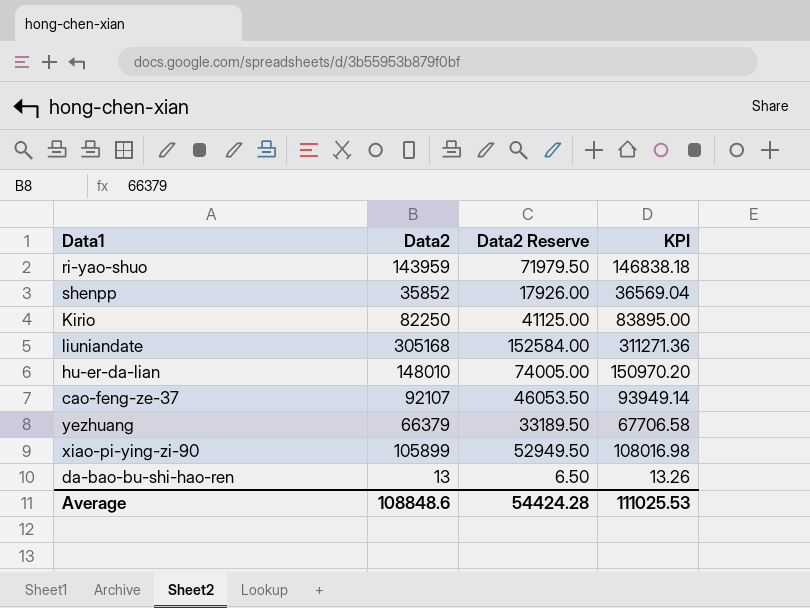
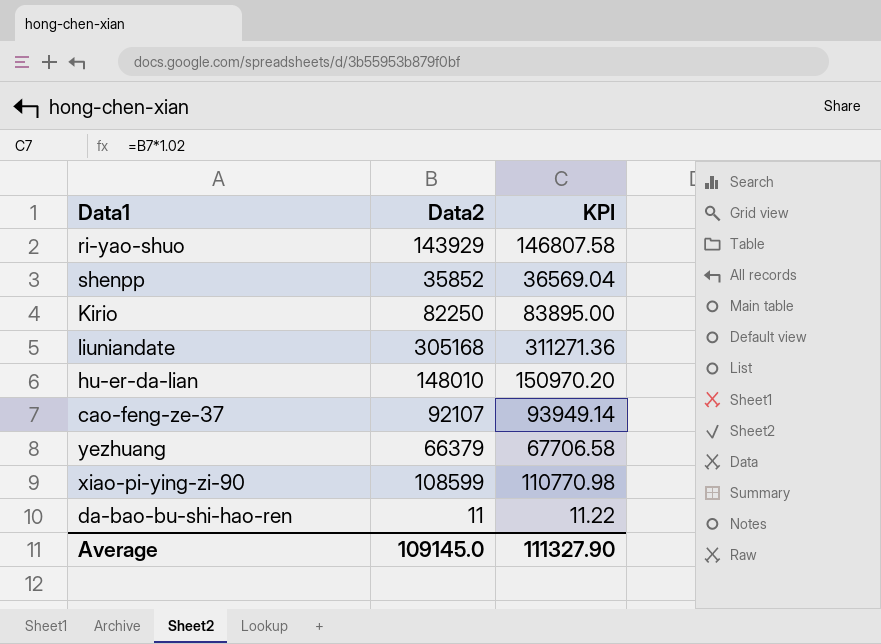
column Data2 Reserve | formula: [Data2] * 0.5 -> none
ri-yao-shuo | Data2: 143959 -> 143929
ri-yao-shuo | KPI: 146838.18 -> 146807.58
xiao-pi-ying-zi-90 | Data2: 105899 -> 108599
xiao-pi-ying-zi-90 | KPI: 108016.98 -> 110770.98
da-bao-bu-shi-hao-ren | Data2: 13 -> 11
da-bao-bu-shi-hao-ren | KPI: 13.26 -> 11.22
Average | Data2: 108848.6 -> 109145.0
Average | KPI: 111025.53 -> 111327.90

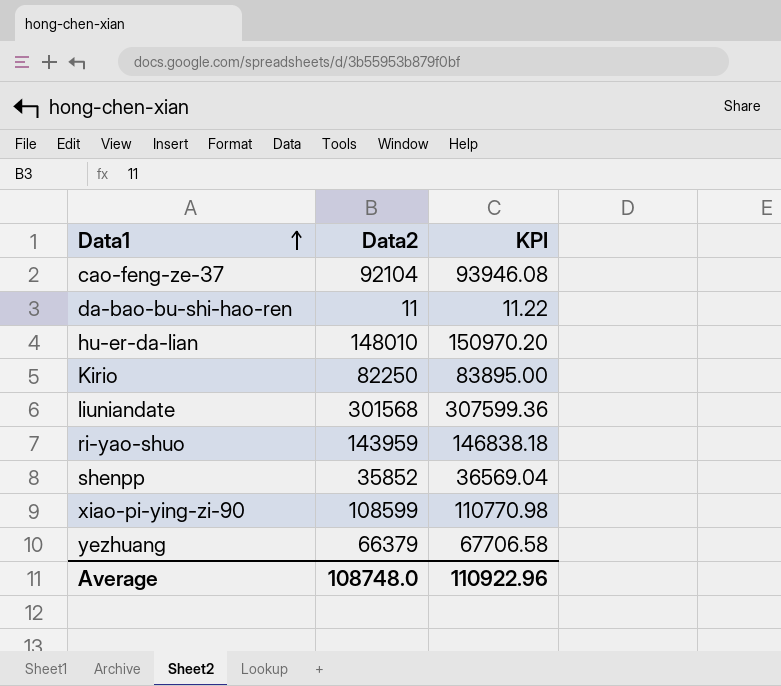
row order: none -> Data1 ascending
cao-feng-ze-37 | Data2: 92107 -> 92104
cao-feng-ze-37 | KPI: 93949.14 -> 93946.08
liuniandate | Data2: 305168 -> 301568
liuniandate | KPI: 311271.36 -> 307599.36
ri-yao-shuo | Data2: 143929 -> 143959
ri-yao-shuo | KPI: 146807.58 -> 146838.18
Average | Data2: 109145.0 -> 108748.0
Average | KPI: 111327.90 -> 110922.96

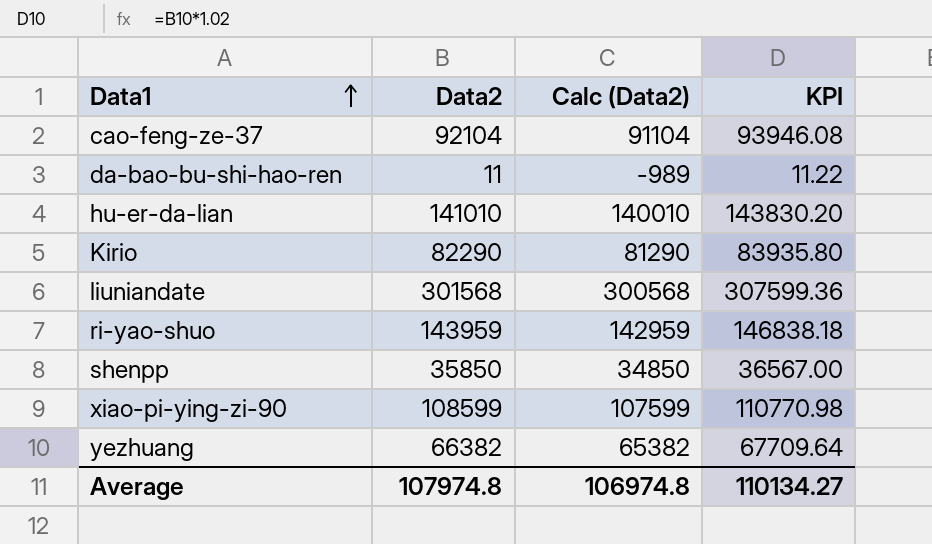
column Calc (Data2) | formula: none -> [Data2] - 1000
hu-er-da-lian | Data2: 148010 -> 141010
hu-er-da-lian | KPI: 150970.20 -> 143830.20
Kirio | Data2: 82250 -> 82290
Kirio | KPI: 83895.00 -> 83935.80
shenpp | Data2: 35852 -> 35850
shenpp | KPI: 36569.04 -> 36567.00
yezhuang | Data2: 66379 -> 66382
yezhuang | KPI: 67706.58 -> 67709.64
Average | Data2: 108748.0 -> 107974.8
Average | KPI: 110922.96 -> 110134.27

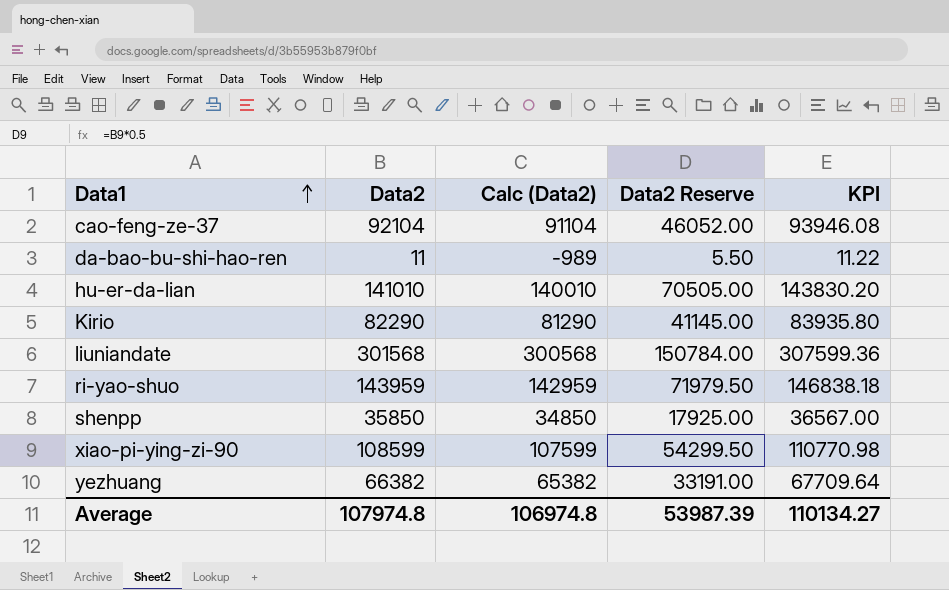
column Data2 Reserve | formula: none -> [Data2] * 0.5

